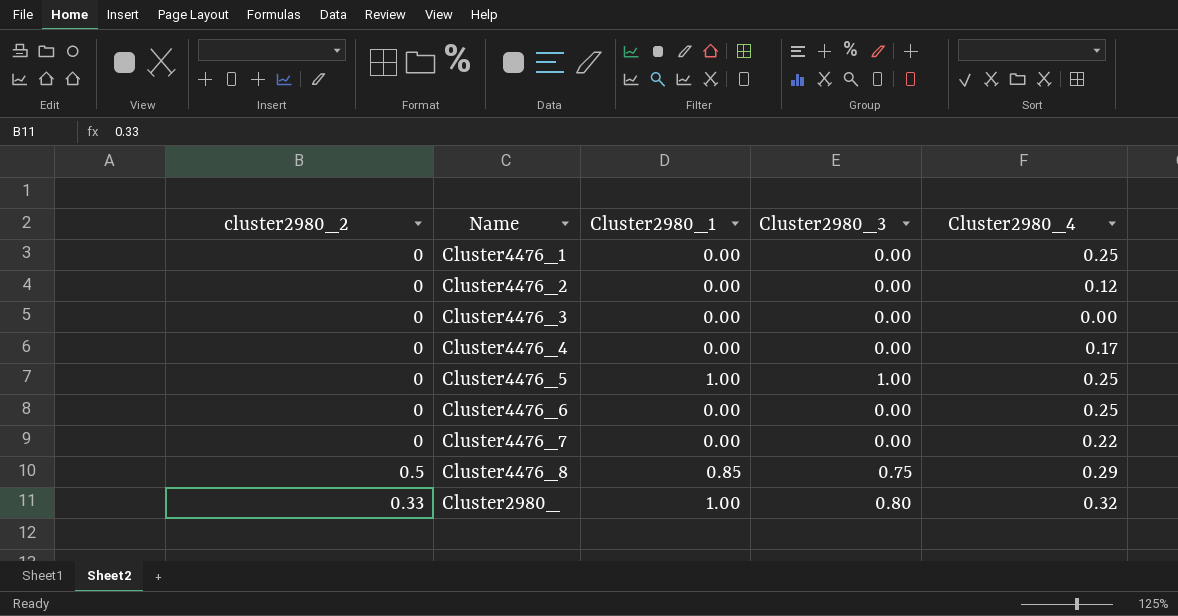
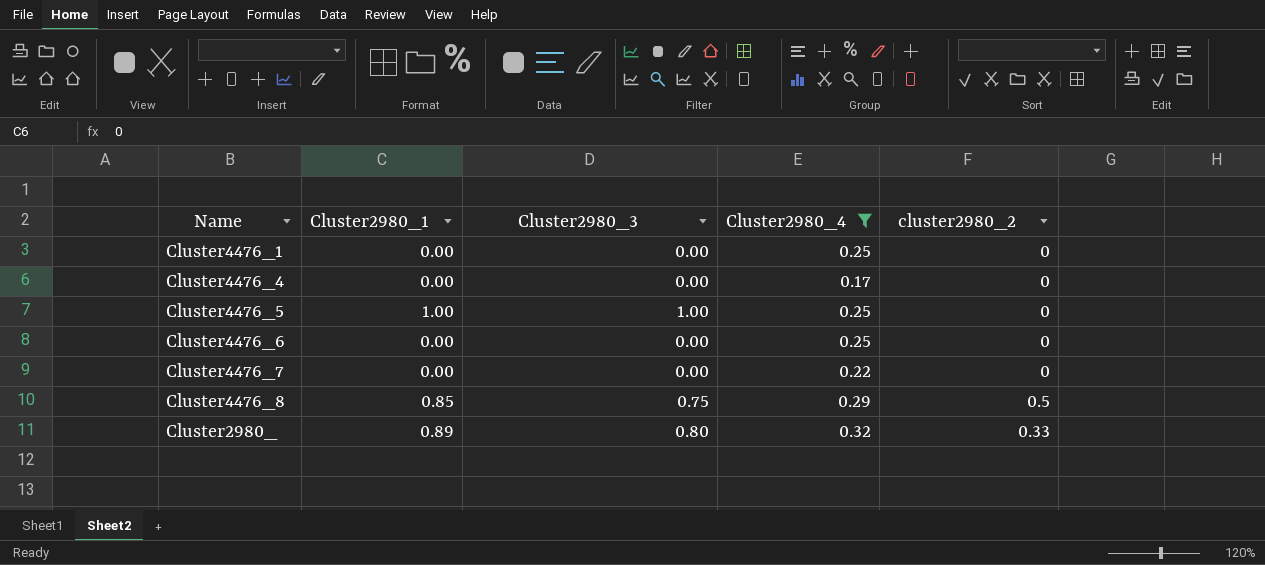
filter: none -> Cluster2980_4 >= 0.17
column cluster2980_2 | position: 1 -> 5
Cluster2980_ | Cluster2980_1: 1.00 -> 0.89

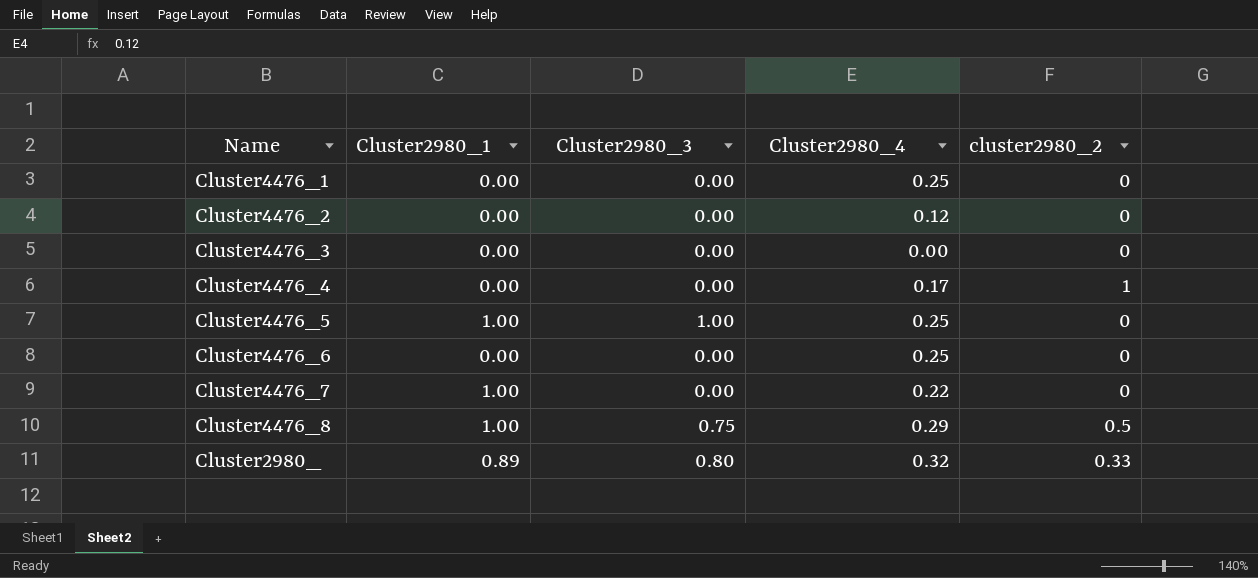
filter: Cluster2980_4 >= 0.17 -> none
Cluster4476_4 | cluster2980_2: 0 -> 1
Cluster4476_7 | Cluster2980_1: 0.00 -> 1.00
Cluster4476_8 | Cluster2980_1: 0.85 -> 1.00

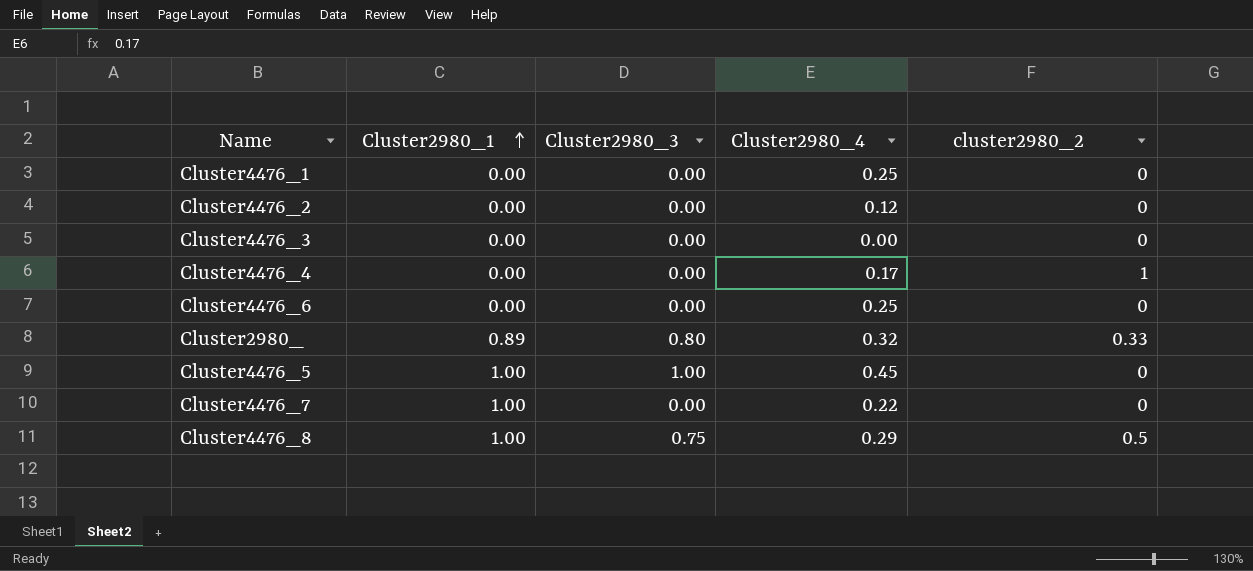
row order: none -> Cluster2980_1 ascending
Cluster4476_5 | Cluster2980_4: 0.25 -> 0.45

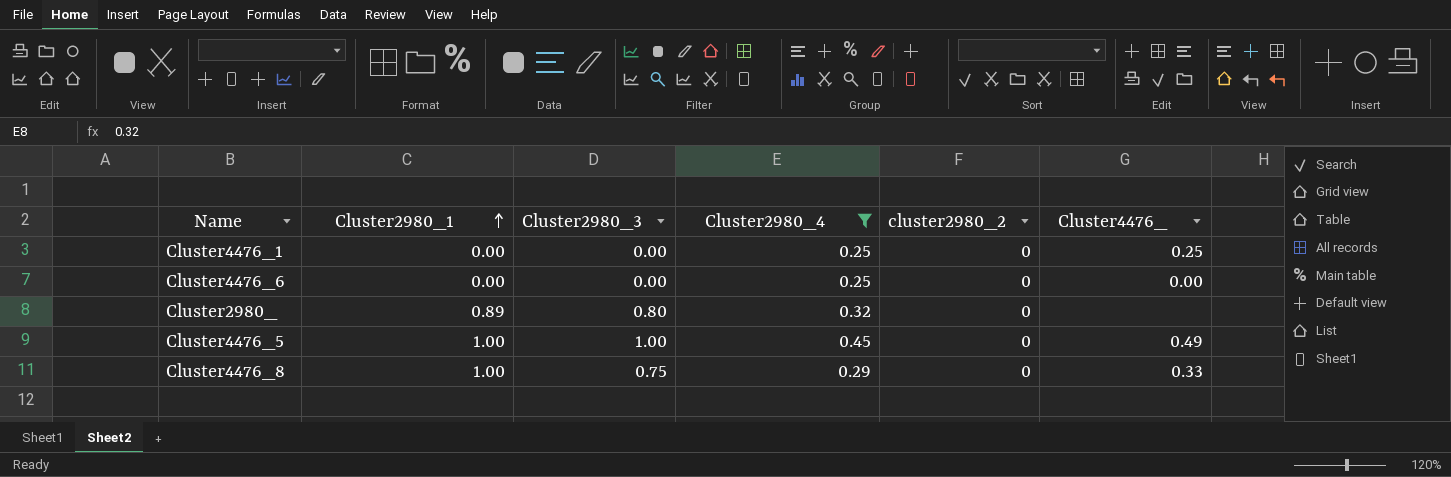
filter: none -> Cluster2980_4 >= 0.25
column Cluster4476_ | position: none -> 6
Cluster2980_ | cluster2980_2: 0.33 -> 0
Cluster4476_8 | cluster2980_2: 0.5 -> 0

